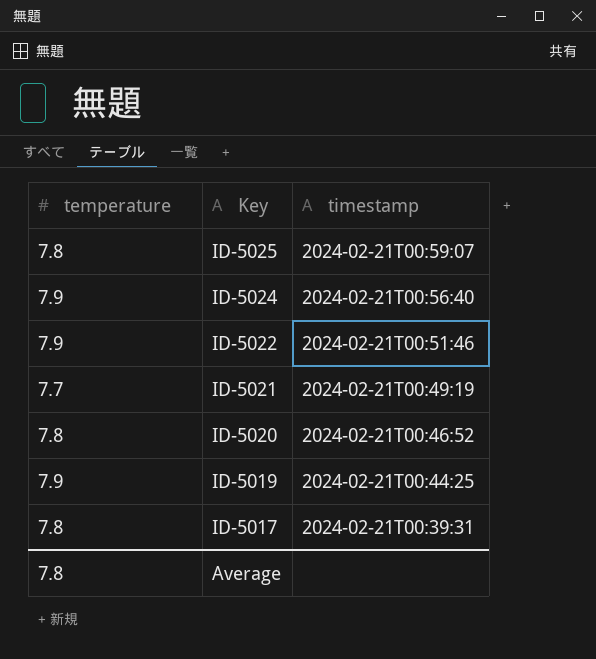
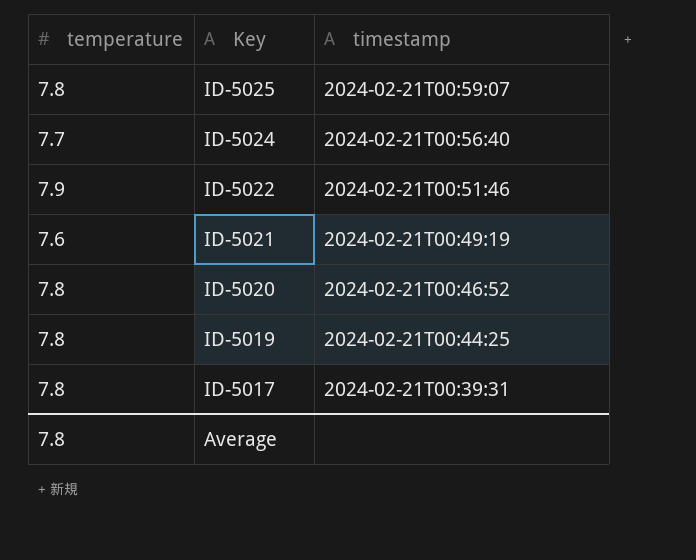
ID-5024 | temperature: 7.9 -> 7.7
ID-5021 | temperature: 7.7 -> 7.6
ID-5019 | temperature: 7.9 -> 7.8

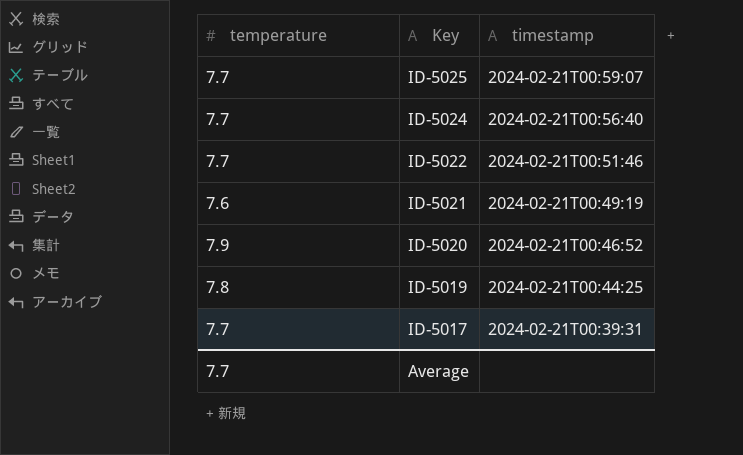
ID-5025 | temperature: 7.8 -> 7.7
ID-5022 | temperature: 7.9 -> 7.7
ID-5020 | temperature: 7.8 -> 7.9
ID-5017 | temperature: 7.8 -> 7.7
Average | temperature: 7.8 -> 7.7

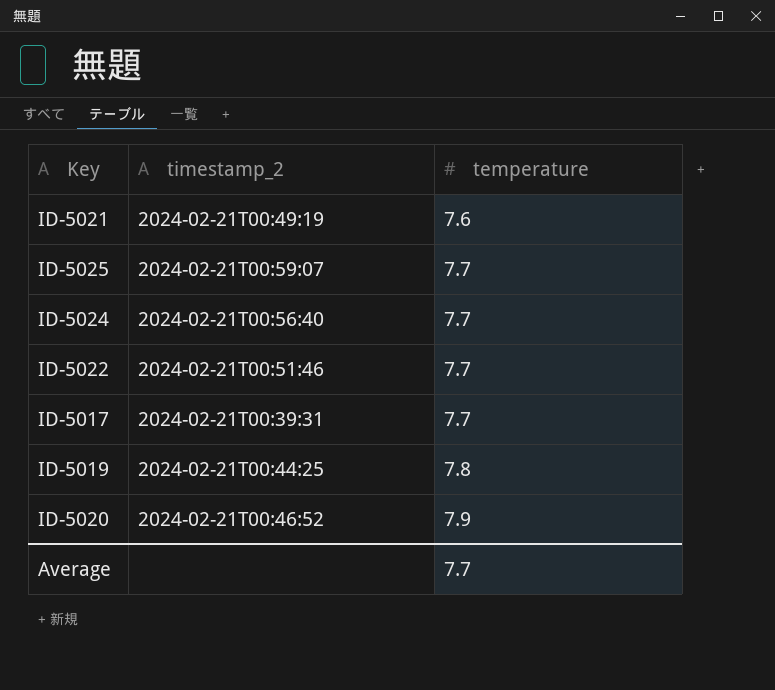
row order: Key descending -> temperature ascending
column name: timestamp -> timestamp_2
column temperature | position: 1 -> 3

